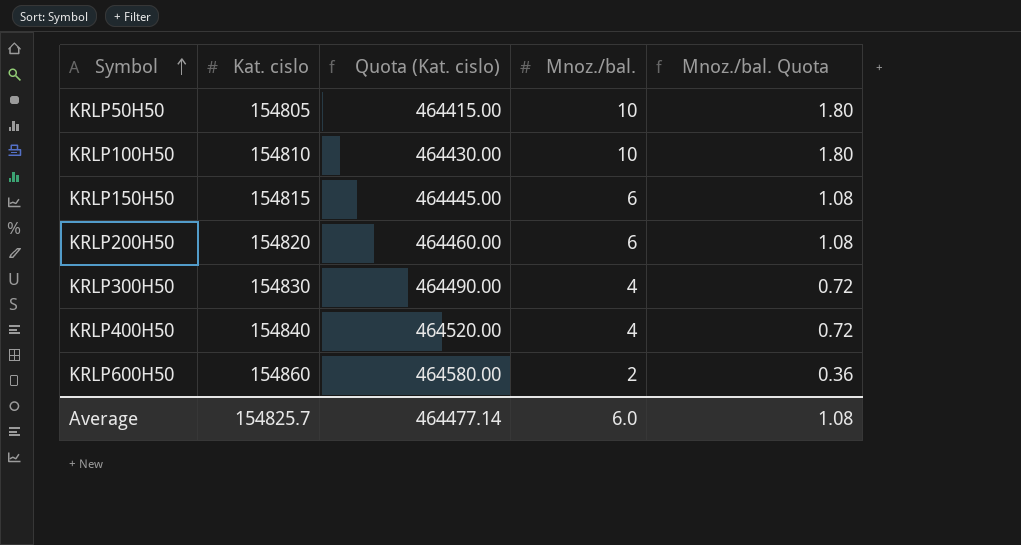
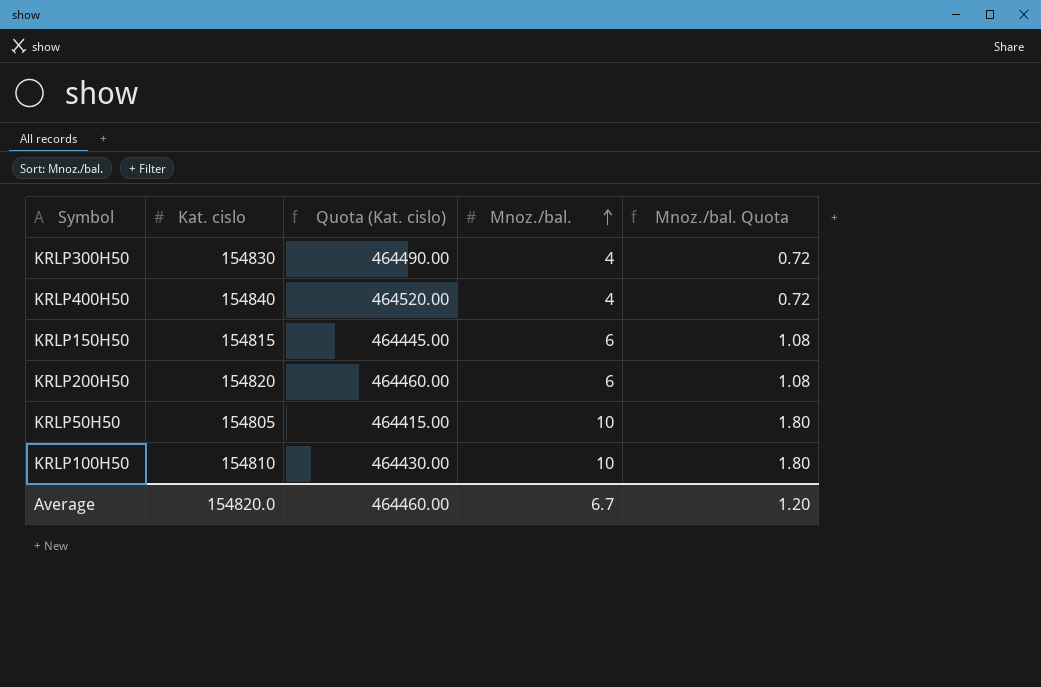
row order: Symbol ascending -> Mnoz./bal. ascending
row KRLP600H50: 154860 | 464580.00 | 2 | 0.36 -> none
Average | Kat. cislo: 154825.7 -> 154820.0
Average | Quota (Kat. cislo): 464477.14 -> 464460.00
Average | Mnoz./bal.: 6.0 -> 6.7
Average | Mnoz./bal. Quota: 1.08 -> 1.20

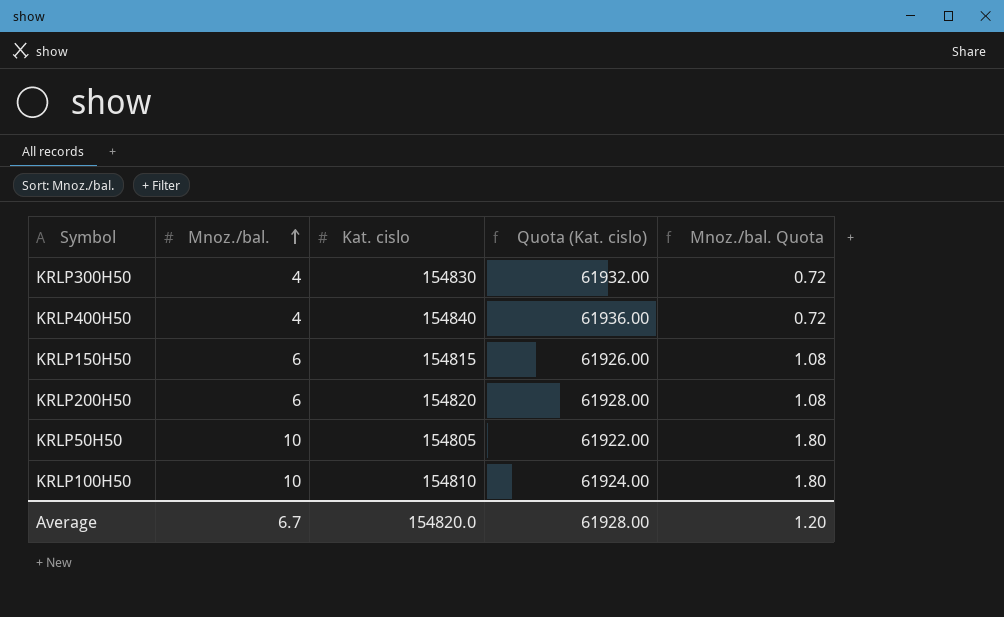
column Mnoz./bal. | position: 4 -> 2
column Quota (Kat. cislo) | formula: [Kat. cislo] * 3 -> [Kat. cislo] * 0.4
Average | Quota (Kat. cislo): 464460.00 -> 61928.00

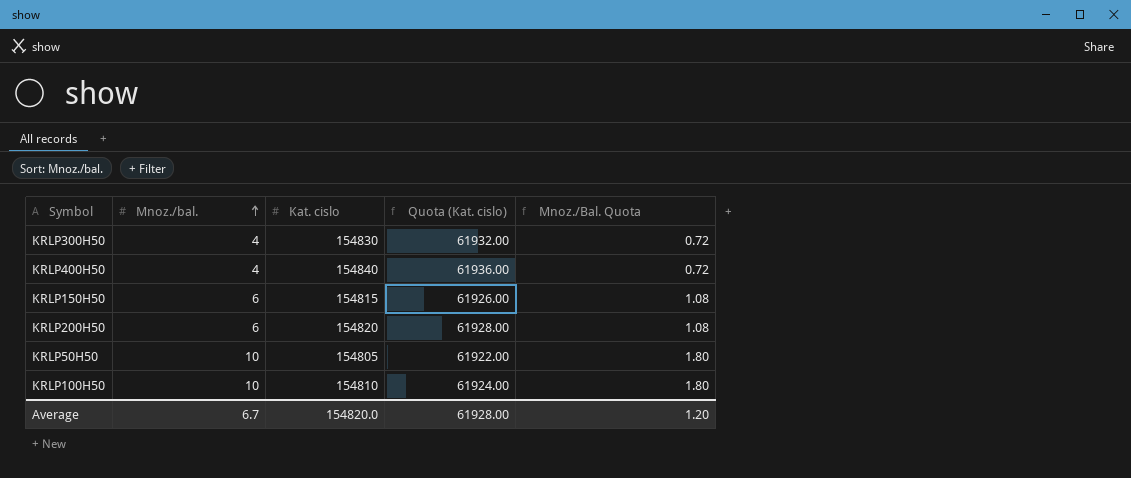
column name: Mnoz./bal. Quota -> Mnoz./Bal. Quota

